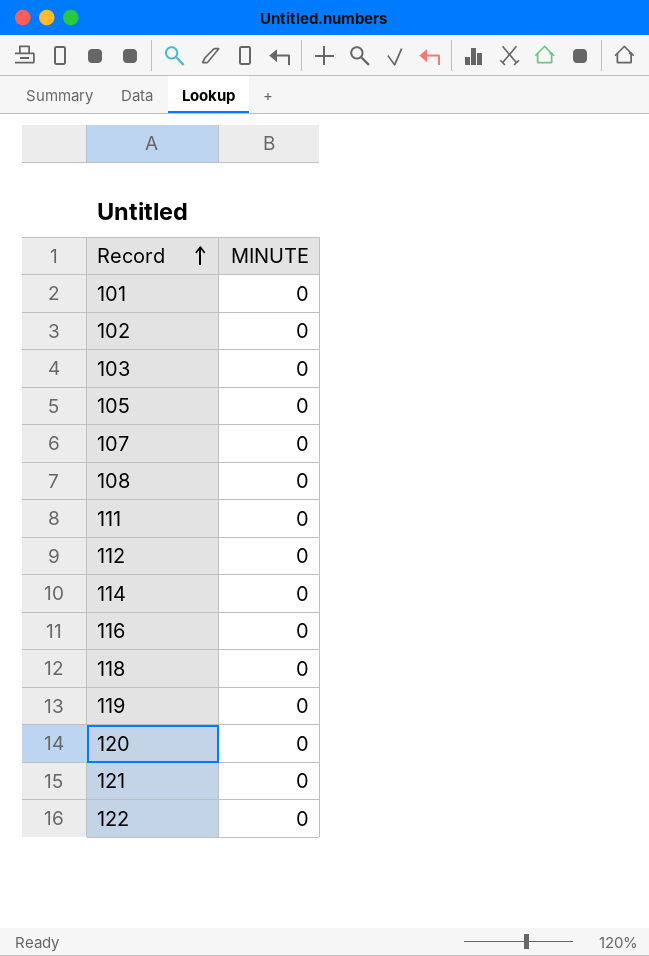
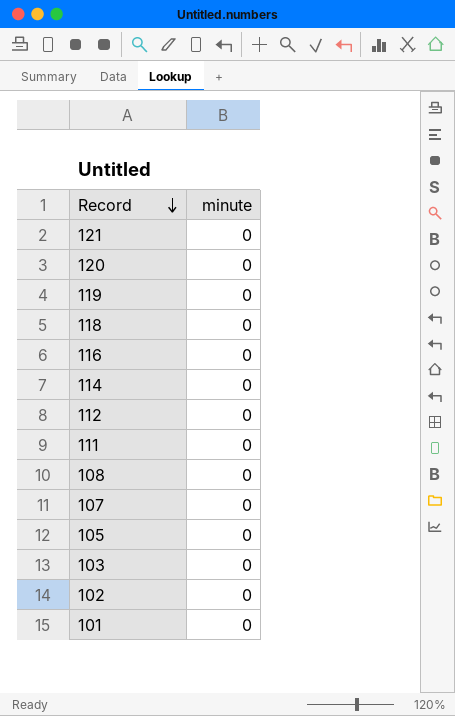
row order: Record ascending -> Record descending
column name: MINUTE -> minute
row 122: 0 -> none

